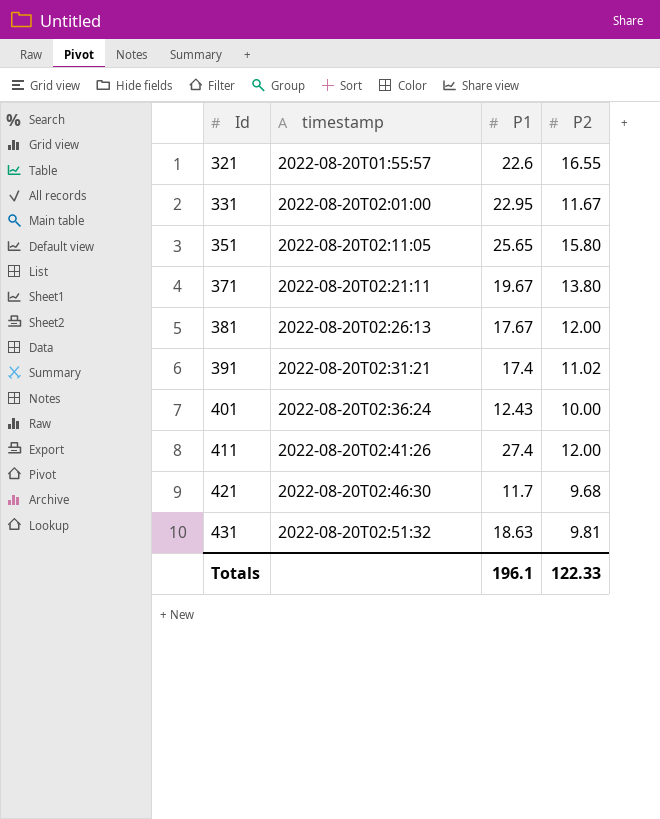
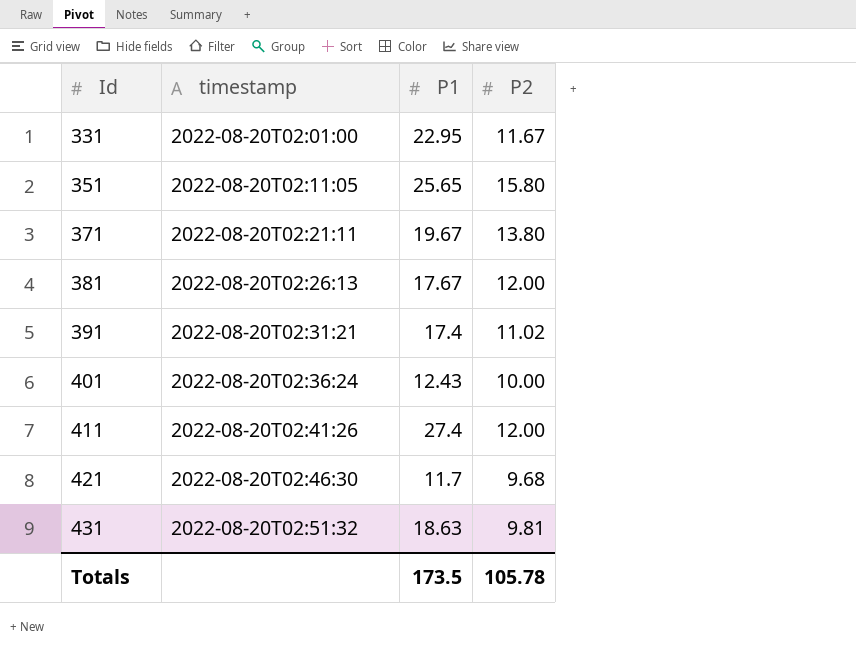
row 321: 2022-08-20T01:55:57 | 22.6 | 16.55 -> none
Totals | P1: 196.1 -> 173.5
Totals | P2: 122.33 -> 105.78

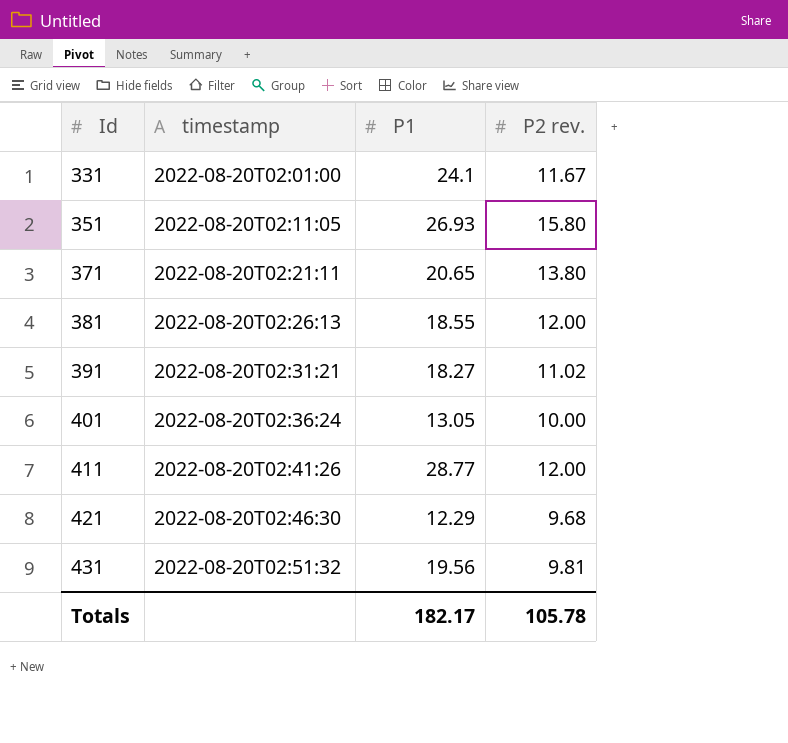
column name: P2 -> P2 rev.
331 | P1: 22.95 -> 24.1
351 | P1: 25.65 -> 26.93
371 | P1: 19.67 -> 20.65
381 | P1: 17.67 -> 18.55
391 | P1: 17.4 -> 18.27
401 | P1: 12.43 -> 13.05
411 | P1: 27.4 -> 28.77
421 | P1: 11.7 -> 12.29
431 | P1: 18.63 -> 19.56
Totals | P1: 173.5 -> 182.17

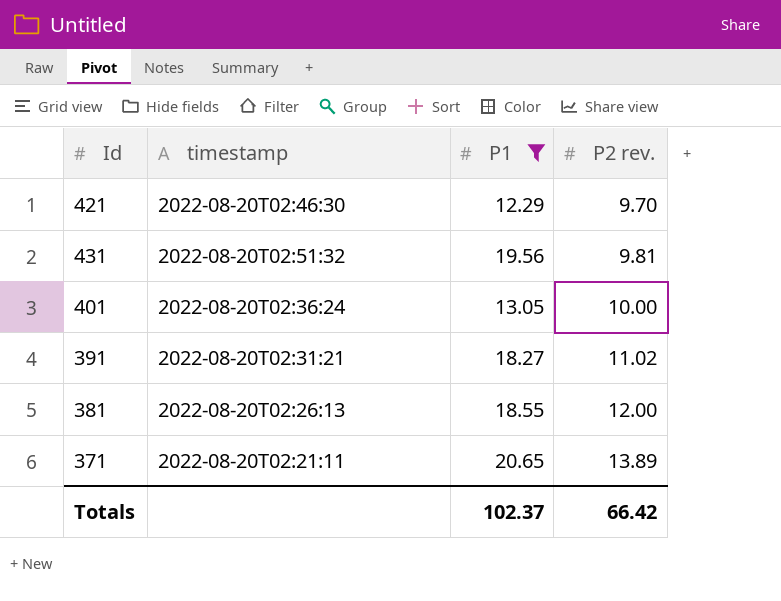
filter: none -> P1 <= 20.65
row order: Id ascending -> P2 rev. ascending
421 | P2 rev.: 9.68 -> 9.70
371 | P2 rev.: 13.80 -> 13.89
Totals | P1: 182.17 -> 102.37
Totals | P2 rev.: 105.78 -> 66.42

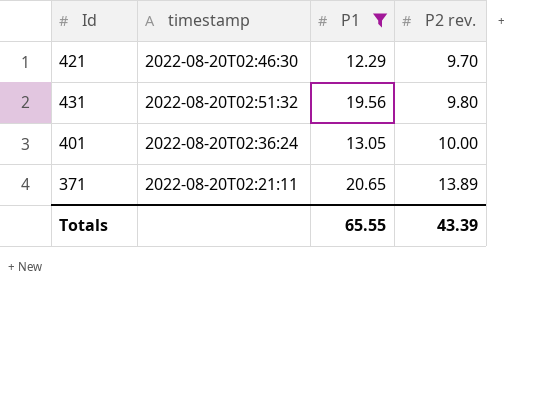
row 391: 2022-08-20T02:31:21 | 18.27 | 11.02 -> none
row 381: 2022-08-20T02:26:13 | 18.55 | 12.00 -> none
431 | P2 rev.: 9.81 -> 9.80
Totals | P1: 102.37 -> 65.55
Totals | P2 rev.: 66.42 -> 43.39

